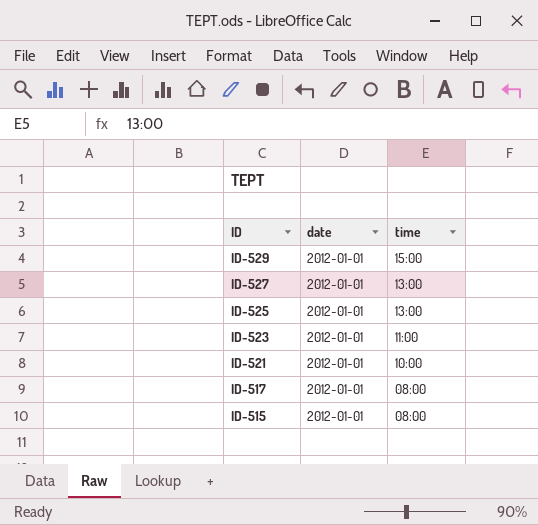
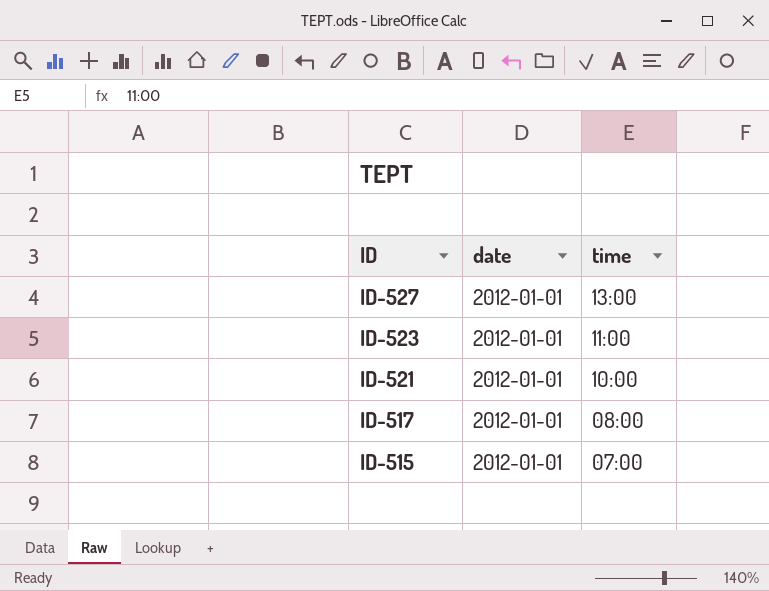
row ID-529: 2012-01-01 | 15:00 -> none
row ID-525: 2012-01-01 | 13:00 -> none
ID-515 | time: 08:00 -> 07:00

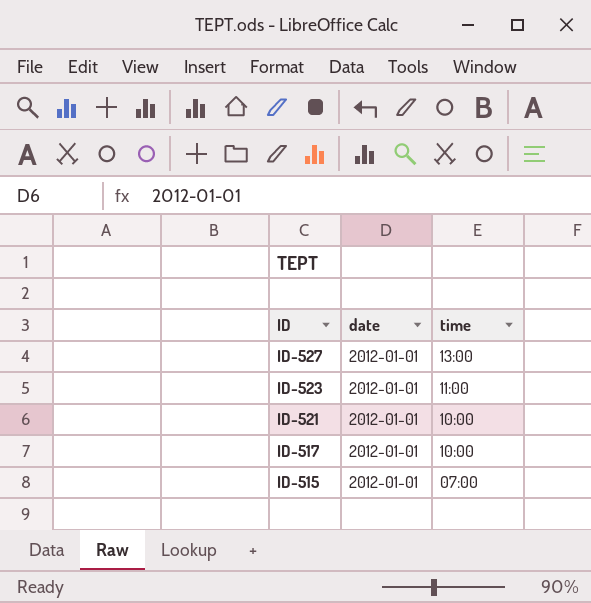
ID-517 | time: 08:00 -> 10:00

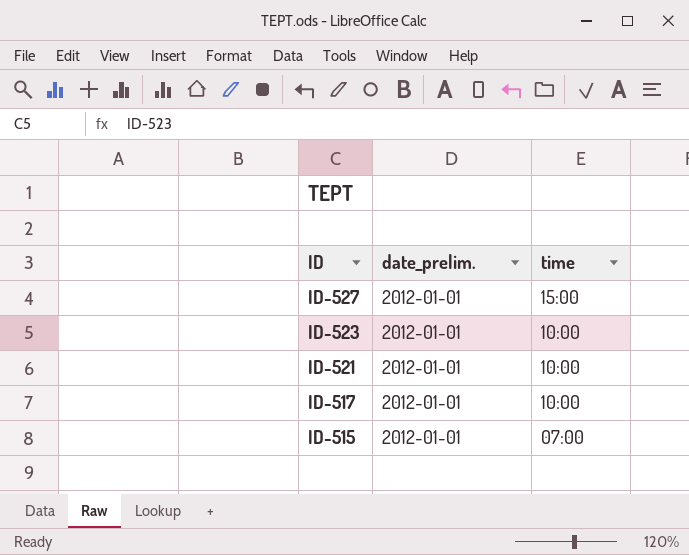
column name: date -> date_prelim.
ID-527 | time: 13:00 -> 15:00
ID-523 | time: 11:00 -> 10:00

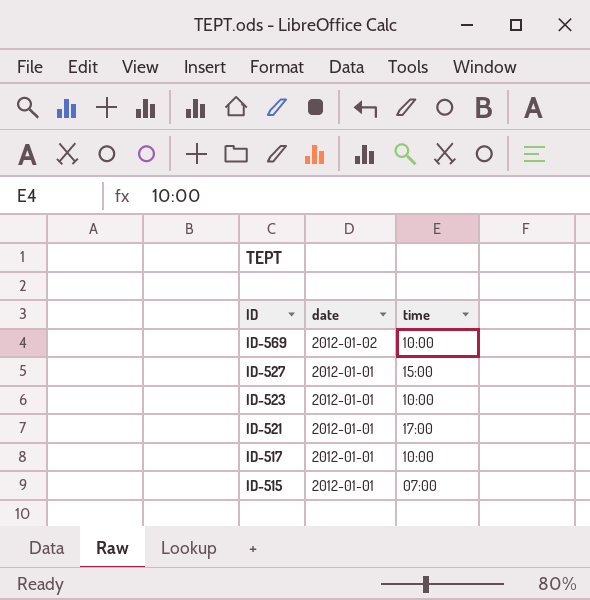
column name: date_prelim. -> date
row ID-569: none -> 2012-01-02 | 10:00
ID-521 | time: 10:00 -> 17:00

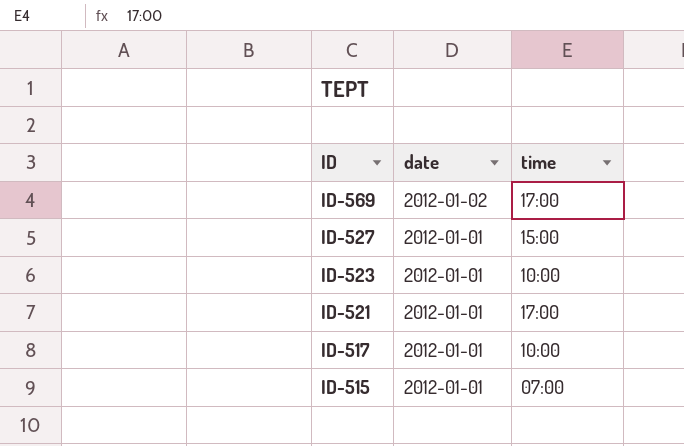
ID-569 | time: 10:00 -> 17:00

